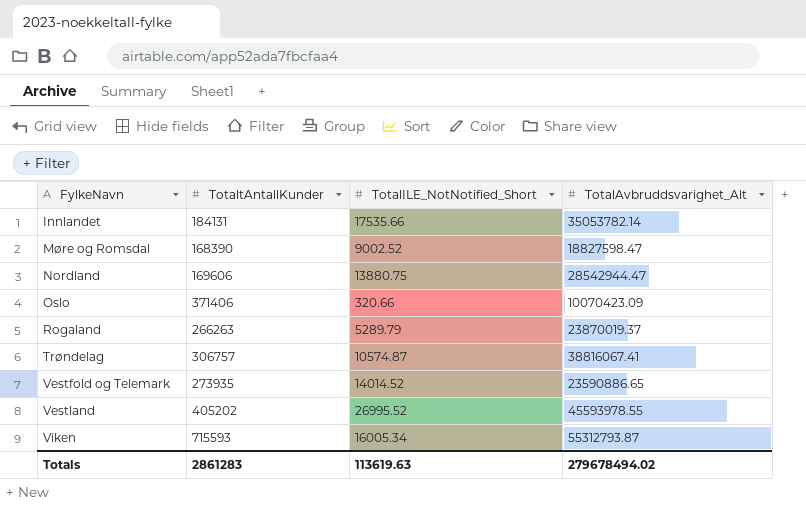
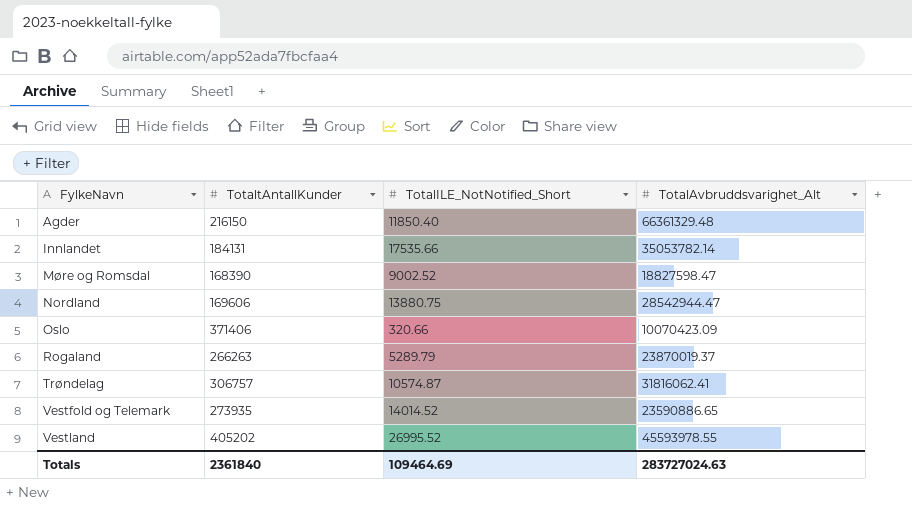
row Viken: 715593 | 16005.34 | 55312793.87 -> none
row Agder: none -> 216150 | 11850.40 | 66361329.48
Trøndelag | TotalAvbruddsvarighet_Alt: 38816067.41 -> 31816062.41
Totals | TotaltAntallKunder: 2861283 -> 2361840
Totals | TotalILE_NotNotified_Short: 113619.63 -> 109464.69
Totals | TotalAvbruddsvarighet_Alt: 279678494.02 -> 283727024.63

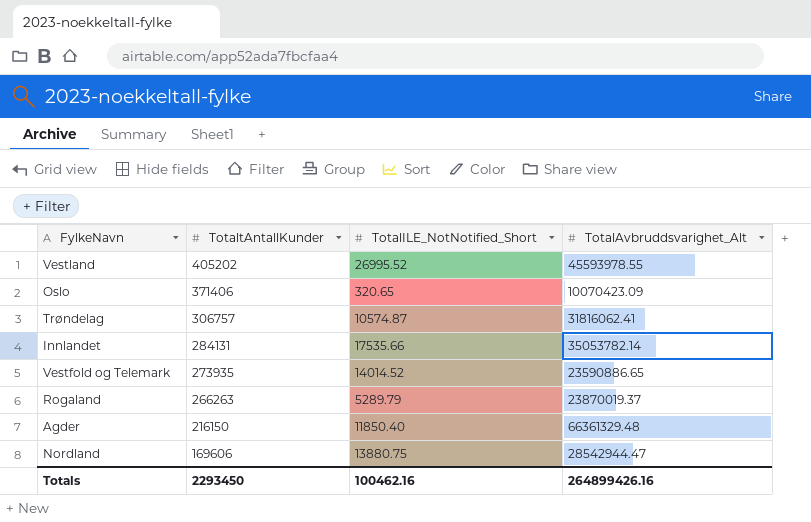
row order: FylkeNavn ascending -> TotaltAntallKunder descending
row Møre og Romsdal: 168390 | 9002.52 | 18827598.47 -> none
Oslo | TotalILE_NotNotified_Short: 320.66 -> 320.65
Innlandet | TotaltAntallKunder: 184131 -> 284131
Totals | TotaltAntallKunder: 2361840 -> 2293450
Totals | TotalILE_NotNotified_Short: 109464.69 -> 100462.16
Totals | TotalAvbruddsvarighet_Alt: 283727024.63 -> 264899426.16

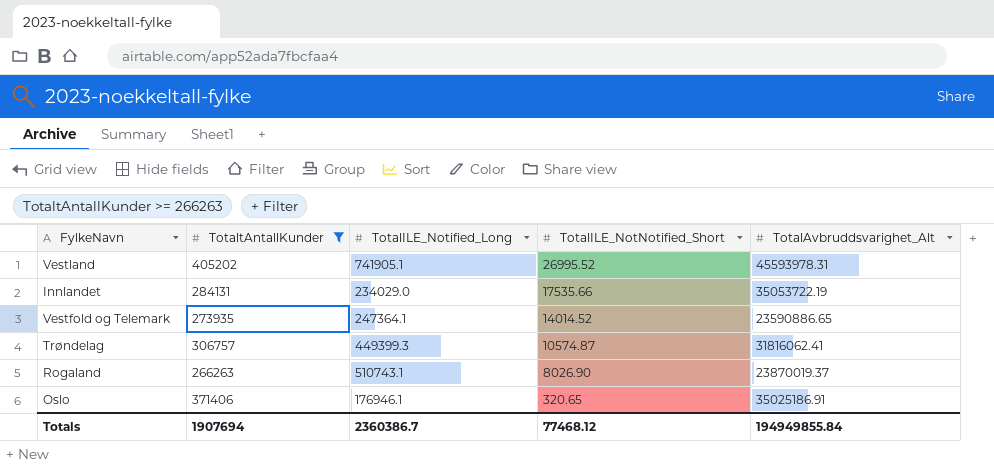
filter: none -> TotaltAntallKunder >= 266263
row order: TotaltAntallKunder descending -> TotalILE_NotNotified_Short descending
column TotalILE_Notified_Long | position: none -> 3
Vestland | TotalAvbruddsvarighet_Alt: 45593978.55 -> 45593978.31
Innlandet | TotalAvbruddsvarighet_Alt: 35053782.14 -> 35053722.19
Rogaland | TotalILE_NotNotified_Short: 5289.79 -> 8026.90
Oslo | TotalAvbruddsvarighet_Alt: 10070423.09 -> 35025186.91
Totals | TotaltAntallKunder: 2293450 -> 1907694
Totals | TotalILE_NotNotified_Short: 100462.16 -> 77468.12
Totals | TotalAvbruddsvarighet_Alt: 264899426.16 -> 194949855.84

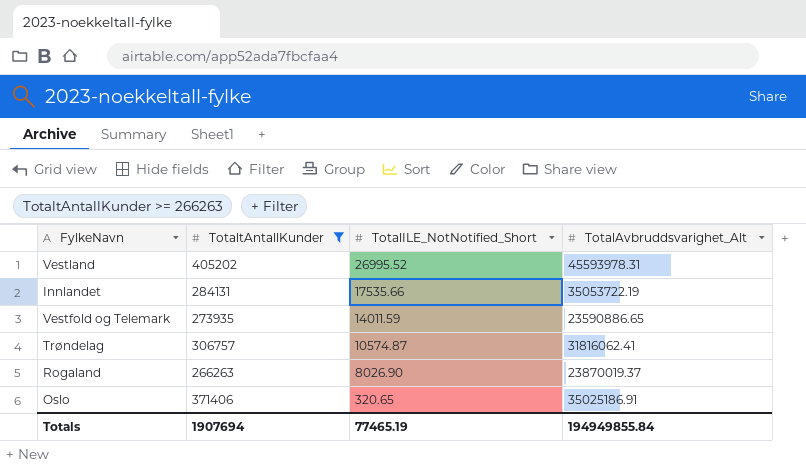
column TotalILE_Notified_Long | position: 3 -> none
Vestfold og Telemark | TotalILE_NotNotified_Short: 14014.52 -> 14011.59
Totals | TotalILE_NotNotified_Short: 77468.12 -> 77465.19

